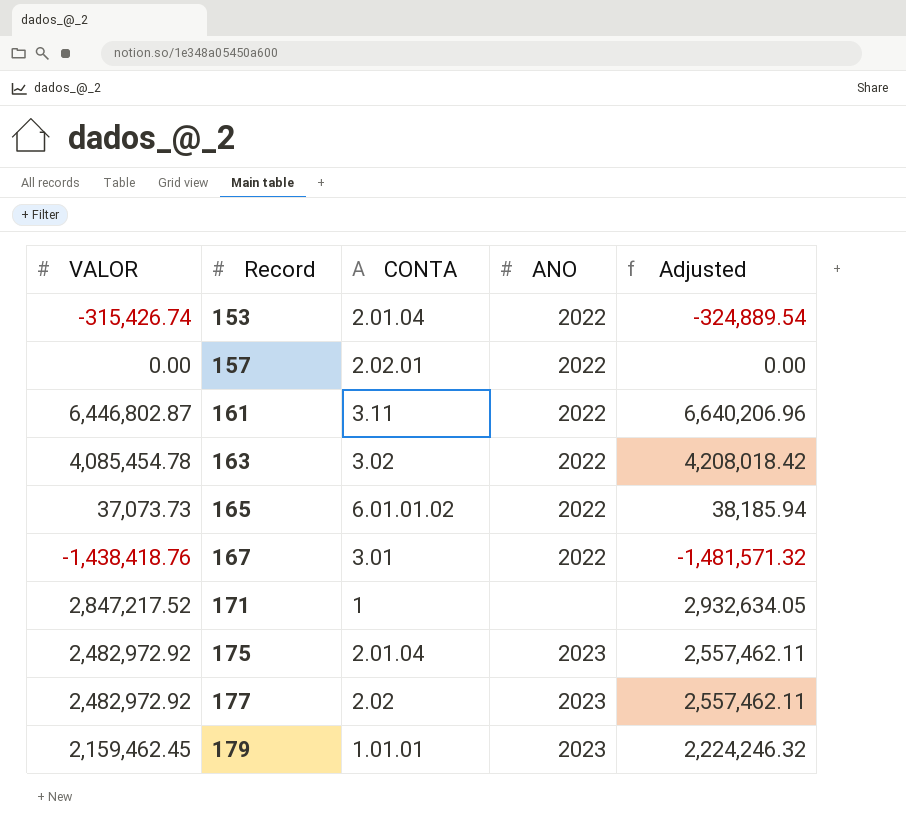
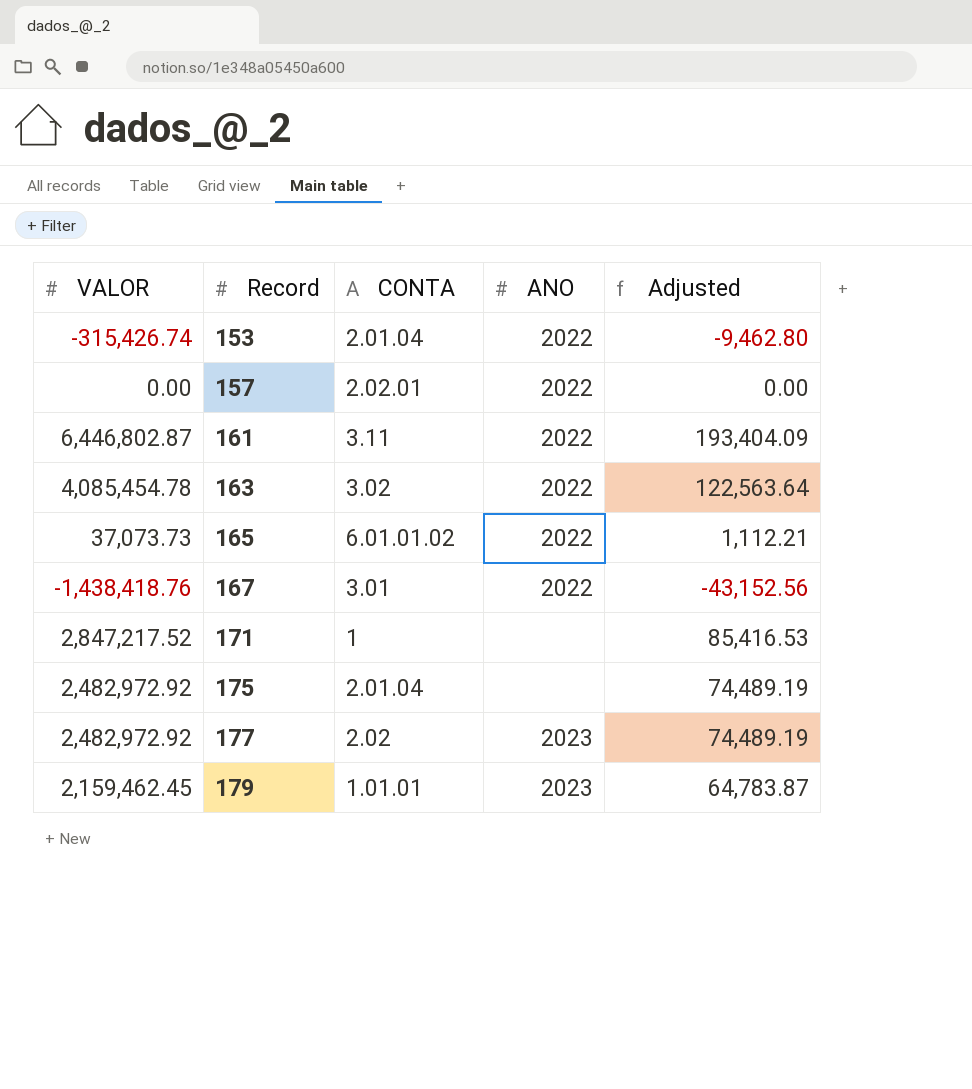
column Adjusted | formula: [VALOR] * 1.03 -> [VALOR] * 0.03
175 | ANO: 2023 -> none

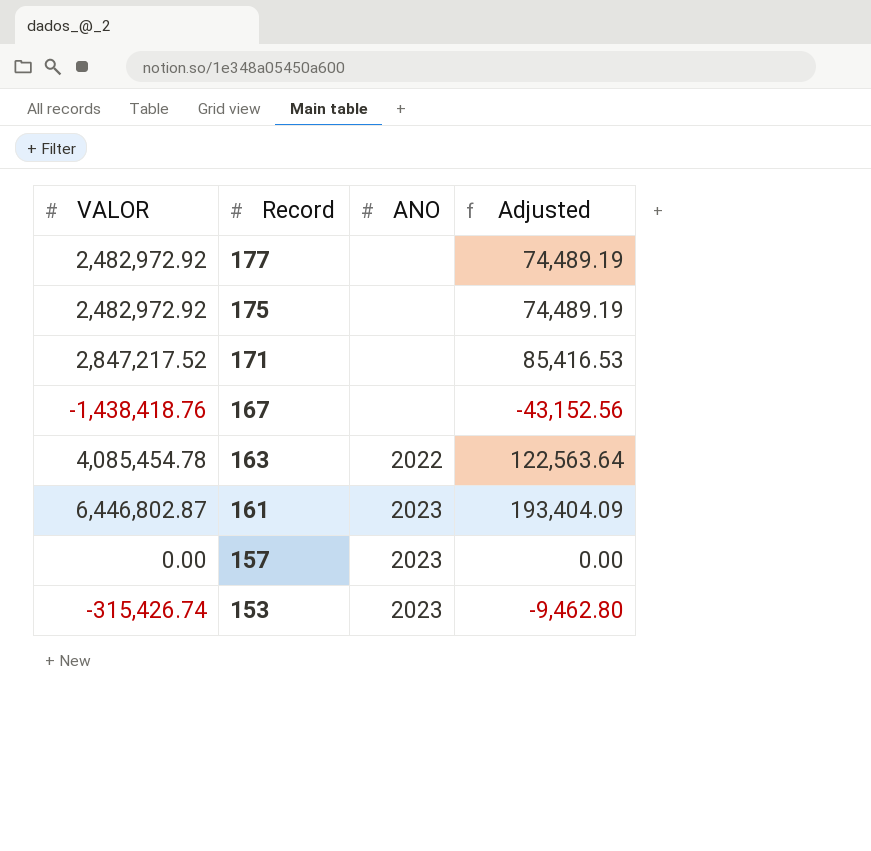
row order: Record ascending -> Record descending
column CONTA | position: 3 -> none
row 165: 37,073.73 | 6.01.01.02 | 2022 | 1,112.21 -> none
row 179: 2,159,462.45 | 1.01.01 | 2023 | 64,783.87 -> none
177 | ANO: 2023 -> none
167 | ANO: 2022 -> none
161 | ANO: 2022 -> 2023
157 | ANO: 2022 -> 2023
153 | ANO: 2022 -> 2023

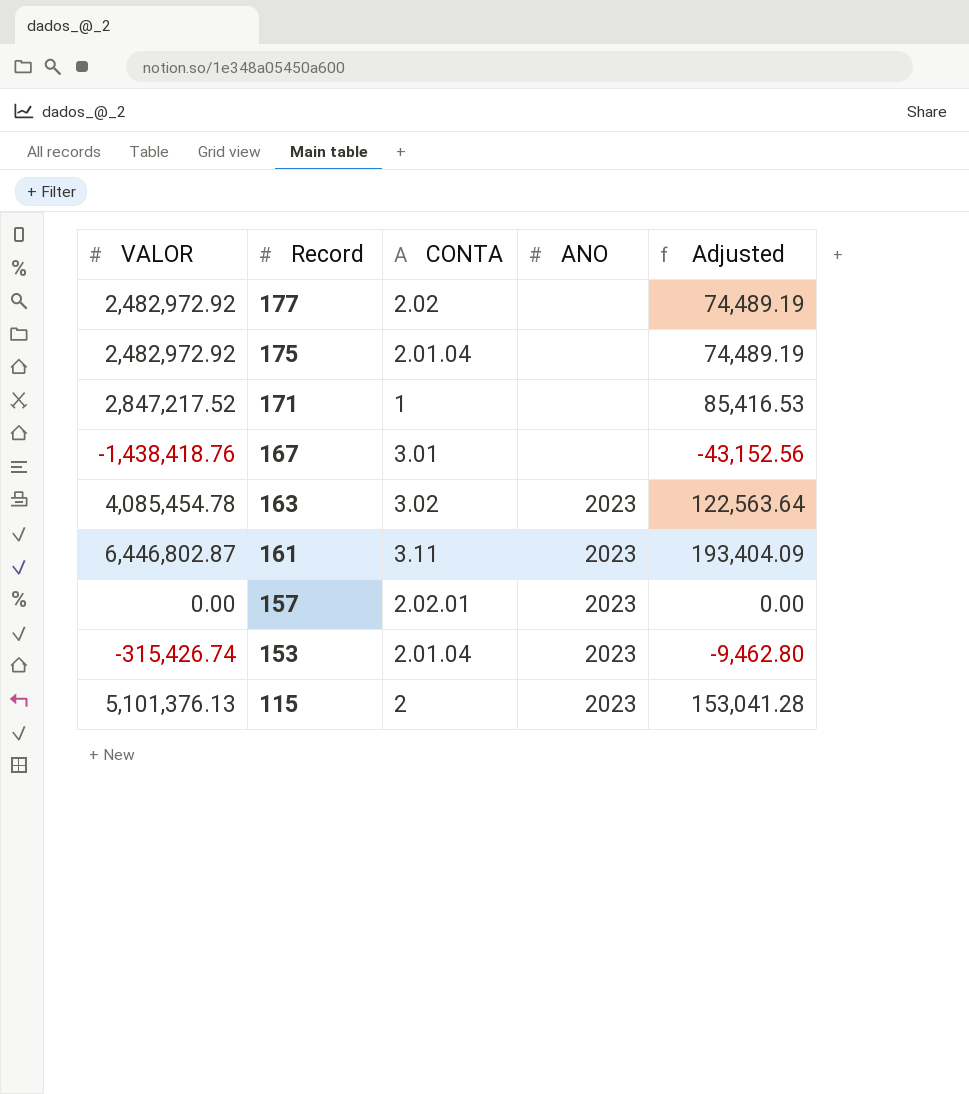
column CONTA | position: none -> 3
163 | ANO: 2022 -> 2023
row 115: none -> 5,101,376.13 | 2 | 2023 | 153,041.28

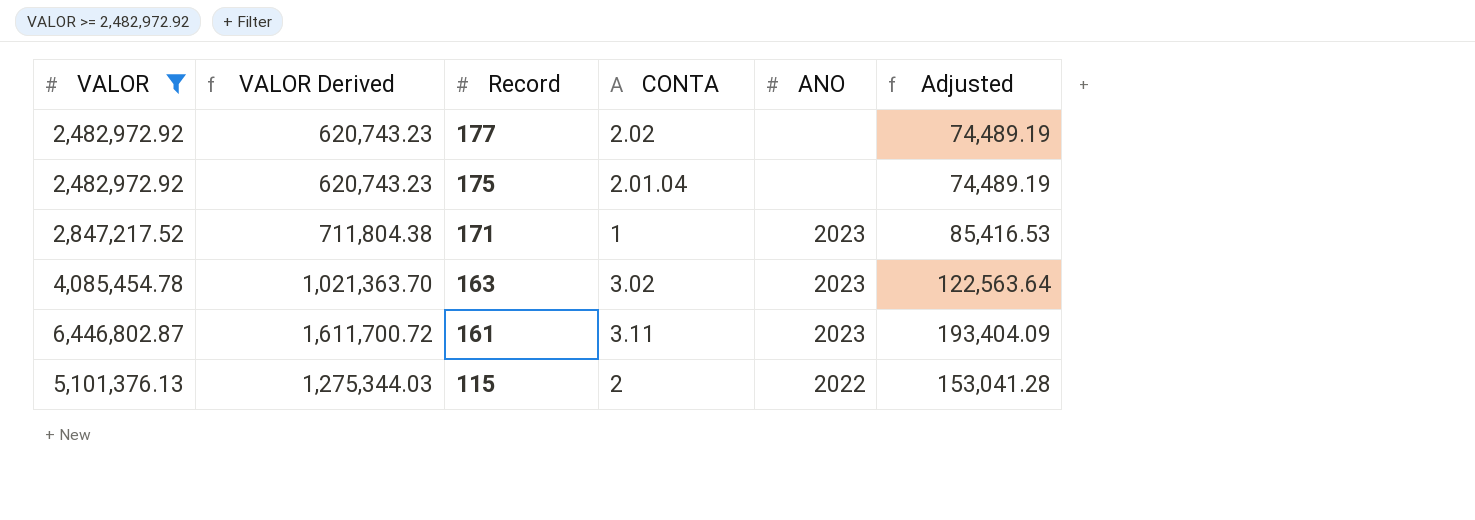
filter: none -> VALOR >= 2,482,972.92
column VALOR Derived | formula: none -> [VALOR] * 0.25
171 | ANO: none -> 2023
115 | ANO: 2023 -> 2022

